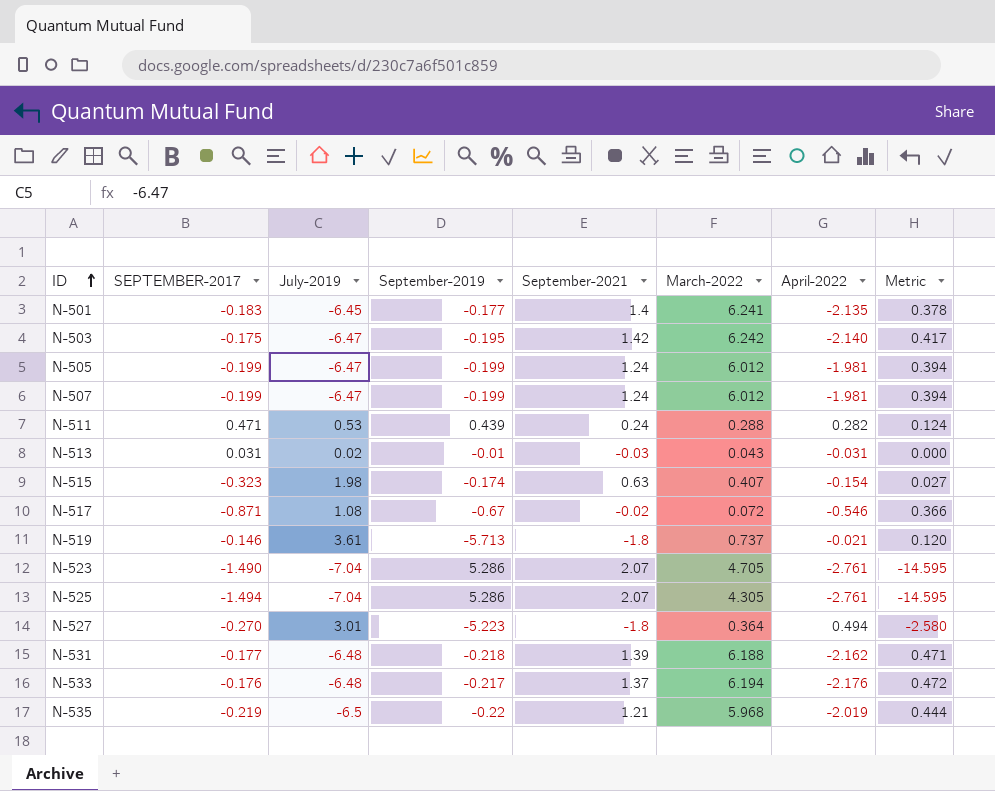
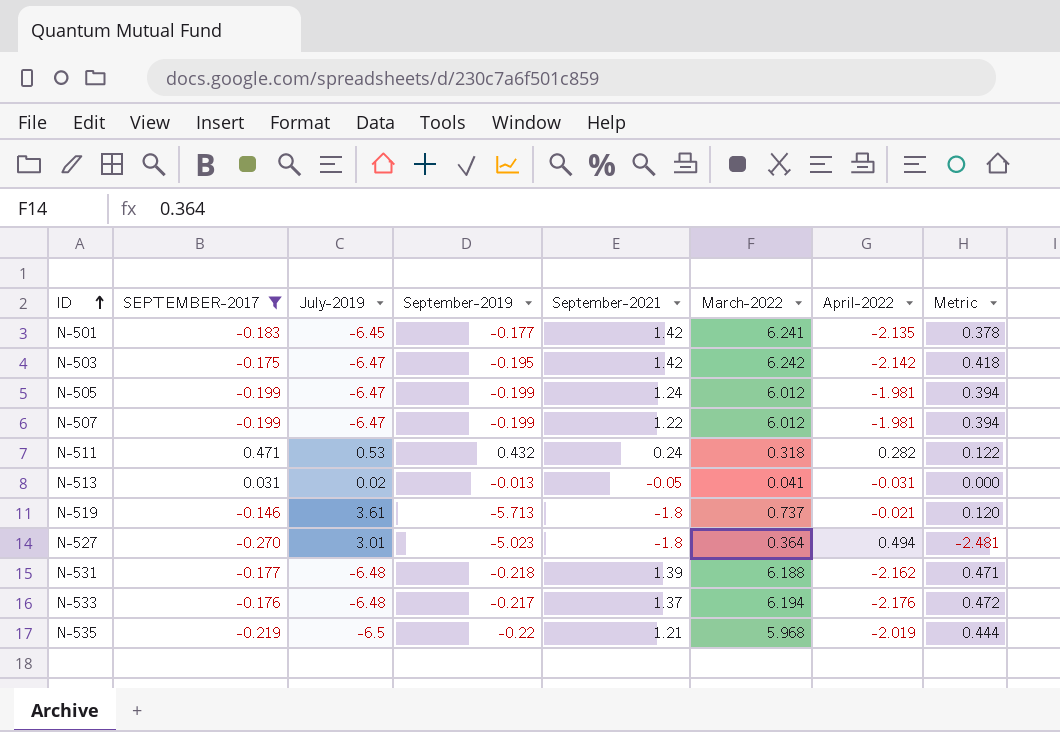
filter: none -> SEPTEMBER-2017 >= -0.270
N-501 | September-2021: 1.4 -> 1.42
N-503 | April-2022: -2.140 -> -2.142
N-503 | Metric: 0.417 -> 0.418
N-507 | September-2021: 1.24 -> 1.22
N-511 | September-2019: 0.439 -> 0.432
N-511 | March-2022: 0.288 -> 0.318
N-511 | Metric: 0.124 -> 0.122
N-513 | September-2019: -0.01 -> -0.013
N-513 | September-2021: -0.03 -> -0.05
N-513 | March-2022: 0.043 -> 0.041
N-527 | September-2019: -5.223 -> -5.023
N-527 | Metric: -2.580 -> -2.481

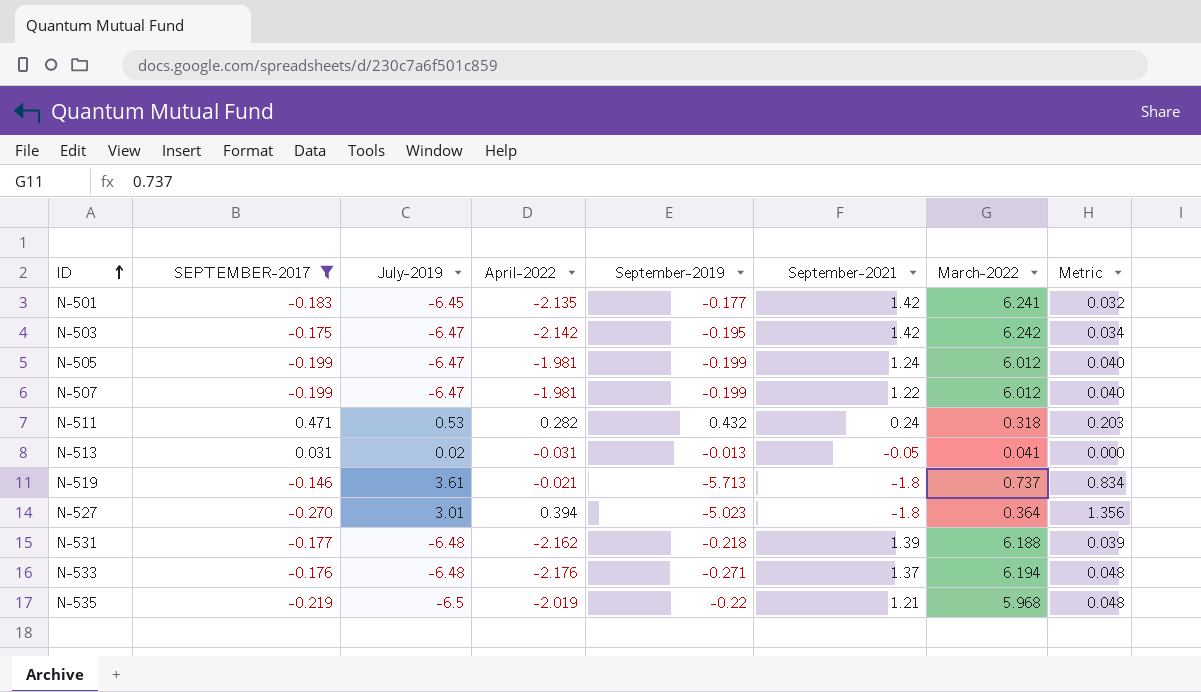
column April-2022 | position: 7 -> 4
column Metric | formula: [September-2019] * [April-2022] -> [SEPTEMBER-2017] * [September-2019]
N-527 | April-2022: 0.494 -> 0.394
N-533 | September-2019: -0.217 -> -0.271

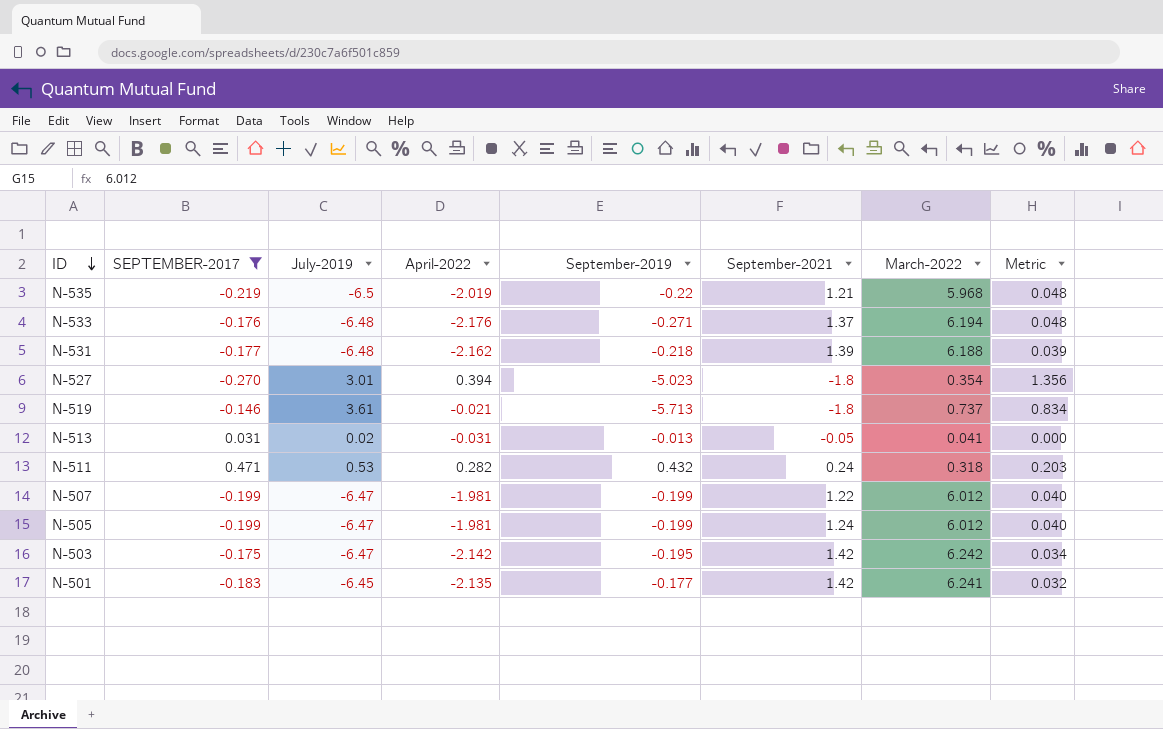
row order: ID ascending -> ID descending
N-527 | March-2022: 0.364 -> 0.354

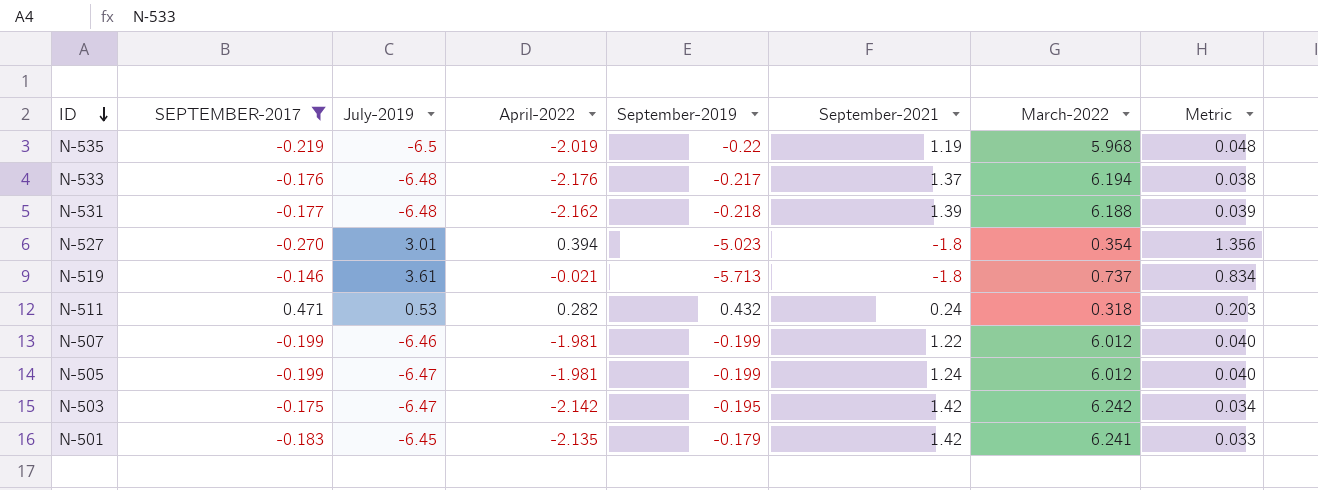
row N-513: 0.031 | 0.02 | -0.031 | -0.013 | -0.05 | 0.041 | 0.000 -> none
N-535 | September-2021: 1.21 -> 1.19
N-533 | September-2019: -0.271 -> -0.217
N-533 | Metric: 0.048 -> 0.038
N-507 | July-2019: -6.47 -> -6.46
N-501 | September-2019: -0.177 -> -0.179
N-501 | Metric: 0.032 -> 0.033

